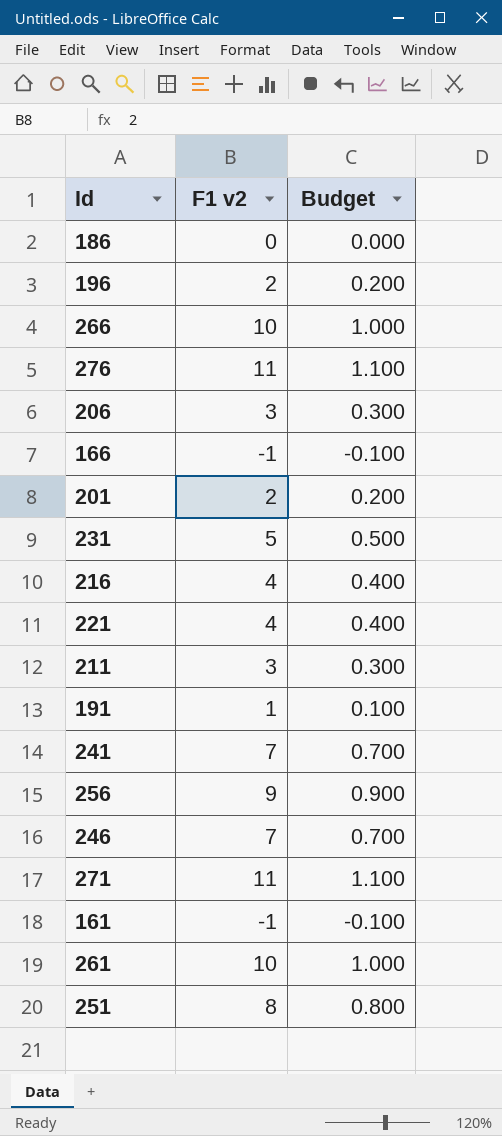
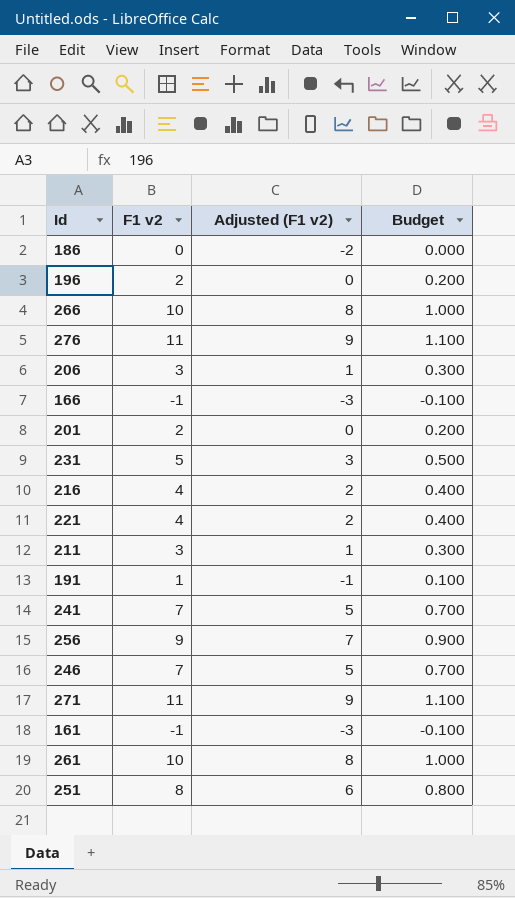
column Adjusted (F1 v2) | formula: none -> [F1 v2] - 2

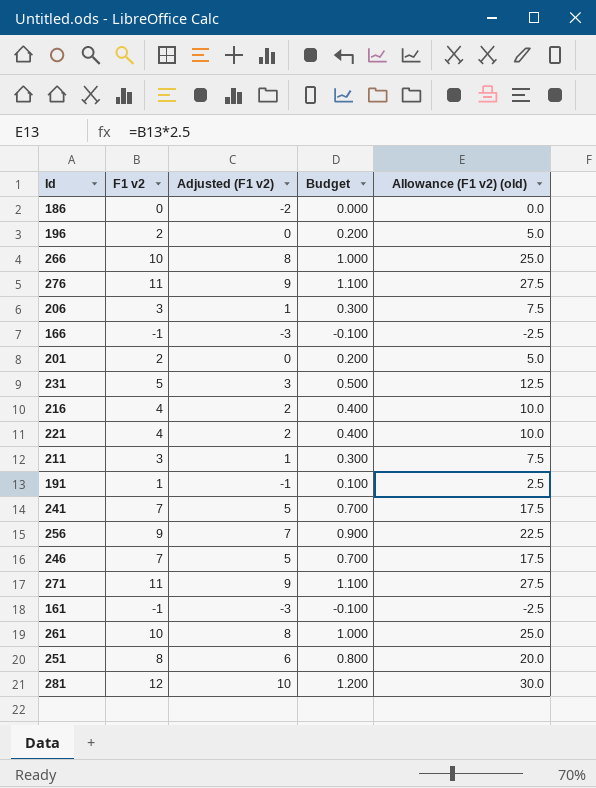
column Allowance (F1 v2) (old) | formula: none -> [F1 v2] * 2.5
row 281: none -> 12 | 10 | 1.200 | 30.0

